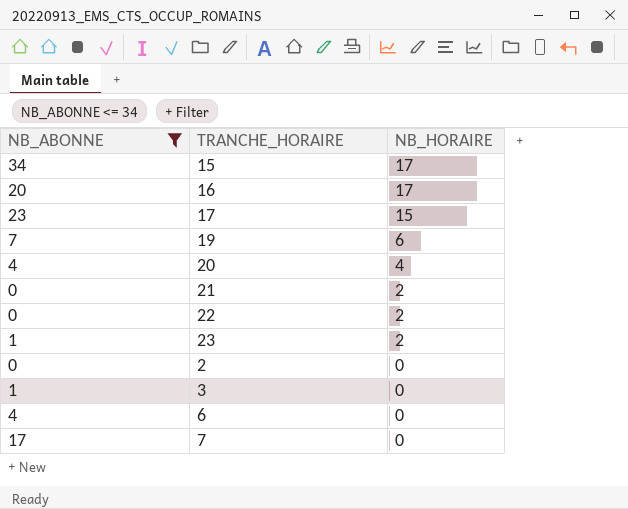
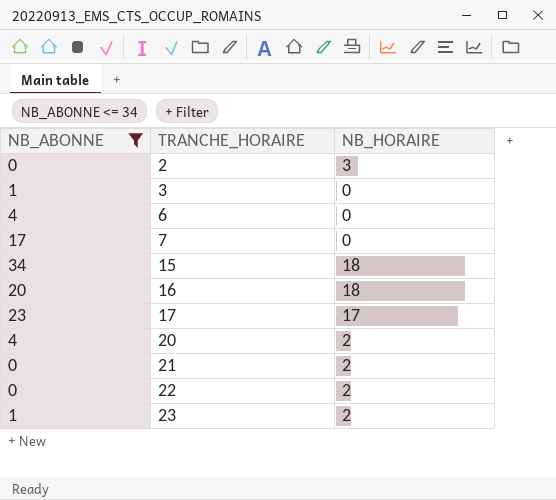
row order: NB_HORAIRE descending -> TRANCHE_HORAIRE ascending
row 19: 7 | 6 -> none
2 | NB_HORAIRE: 0 -> 3
15 | NB_HORAIRE: 17 -> 18
16 | NB_HORAIRE: 17 -> 18
17 | NB_HORAIRE: 15 -> 17
20 | NB_HORAIRE: 4 -> 2

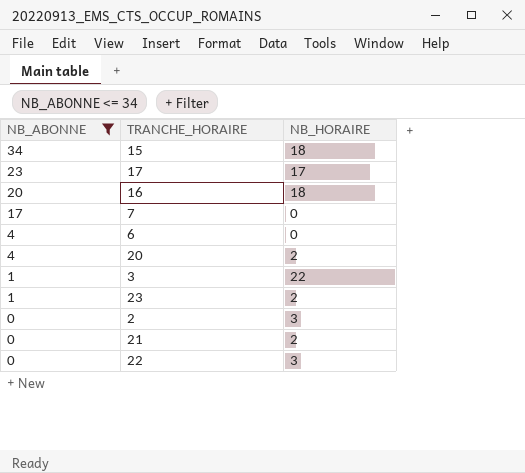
row order: TRANCHE_HORAIRE ascending -> NB_ABONNE descending
3 | NB_HORAIRE: 0 -> 22
22 | NB_HORAIRE: 2 -> 3

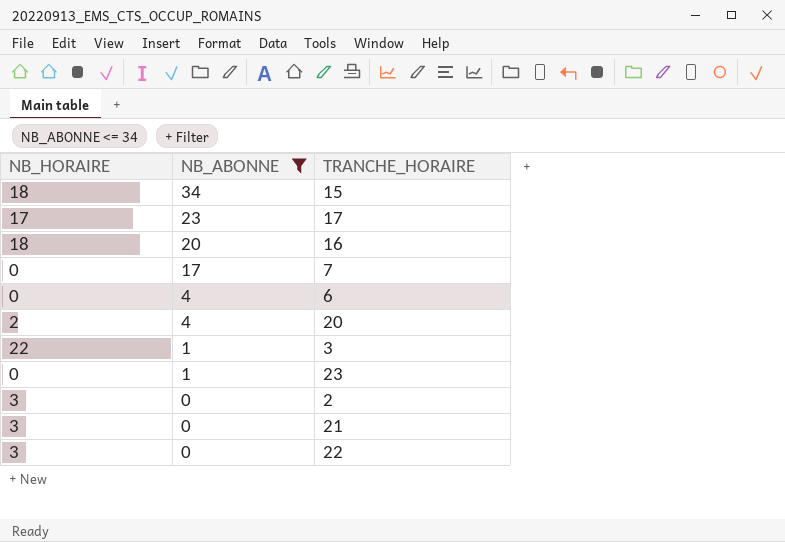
column NB_HORAIRE | position: 3 -> 1
23 | NB_HORAIRE: 2 -> 0
21 | NB_HORAIRE: 2 -> 3

